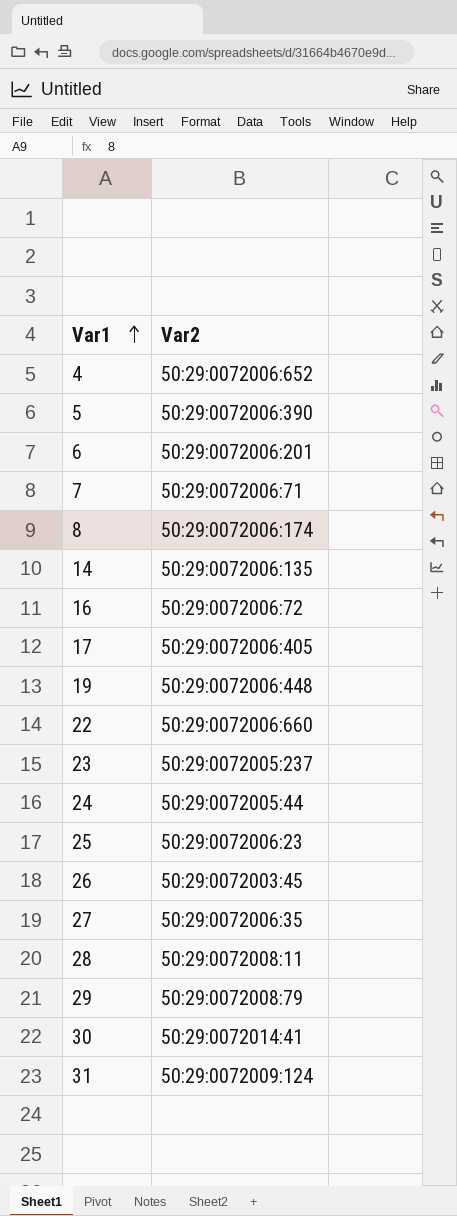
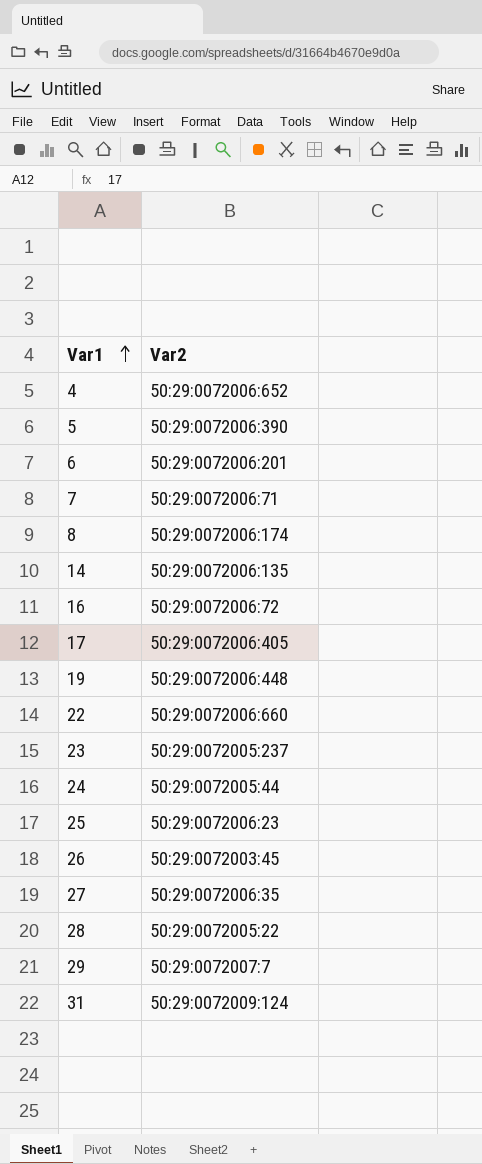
row 30: 50:29:0072014:41 -> none
28 | Var2: 50:29:0072008:11 -> 50:29:0072005:22
29 | Var2: 50:29:0072008:79 -> 50:29:0072007:7

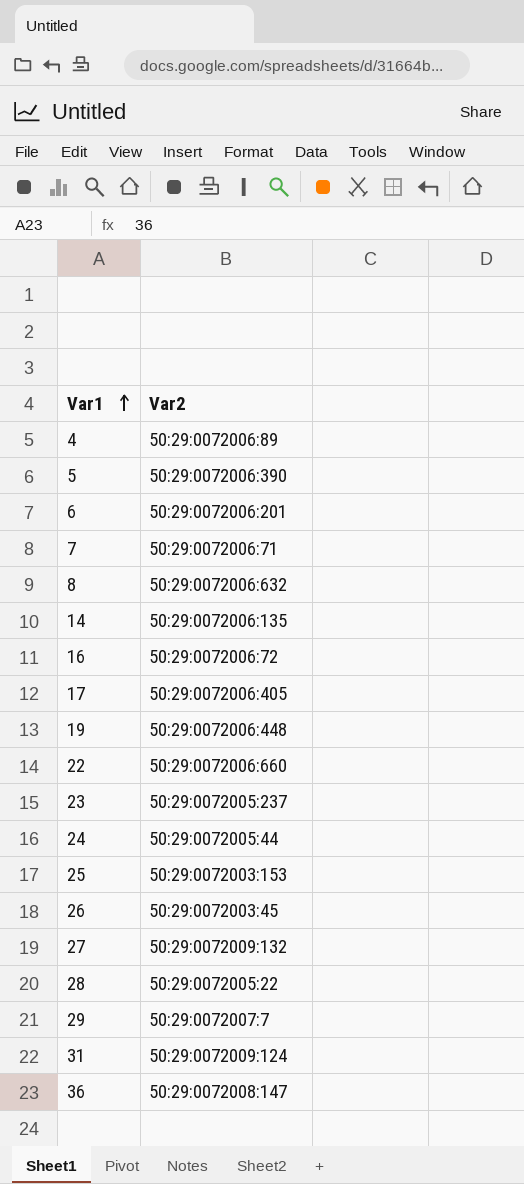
4 | Var2: 50:29:0072006:652 -> 50:29:0072006:89
8 | Var2: 50:29:0072006:174 -> 50:29:0072006:632
25 | Var2: 50:29:0072006:23 -> 50:29:0072003:153
27 | Var2: 50:29:0072006:35 -> 50:29:0072009:132
row 36: none -> 50:29:0072008:147

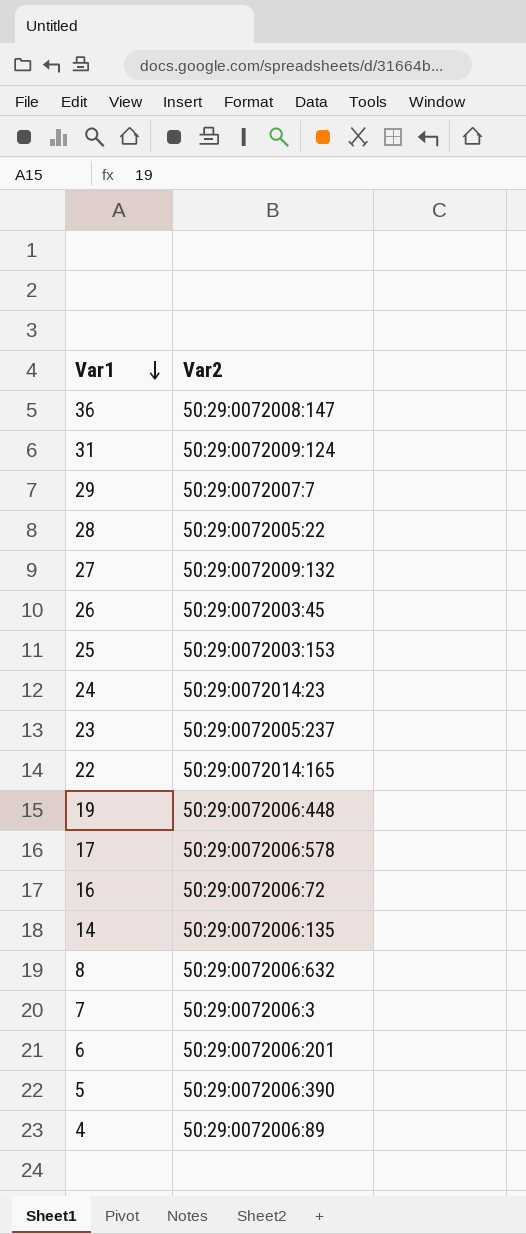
row order: Var1 ascending -> Var1 descending
24 | Var2: 50:29:0072005:44 -> 50:29:0072014:23
22 | Var2: 50:29:0072006:660 -> 50:29:0072014:165
17 | Var2: 50:29:0072006:405 -> 50:29:0072006:578
7 | Var2: 50:29:0072006:71 -> 50:29:0072006:3

